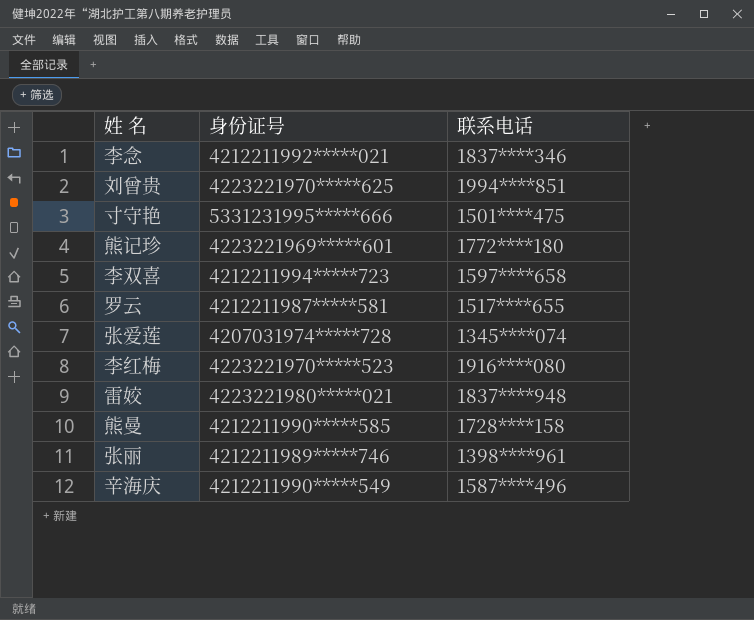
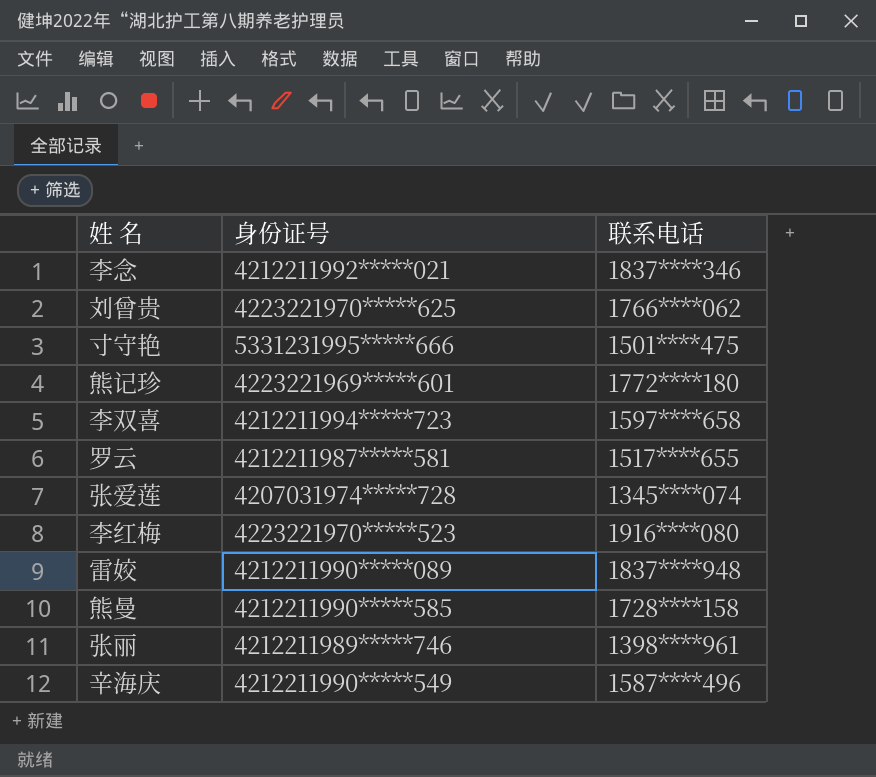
刘曾贵 | 联系电话: 1994****851 -> 1766****062
雷姣 | 身份证号: 4223221980*****021 -> 4212211990*****089

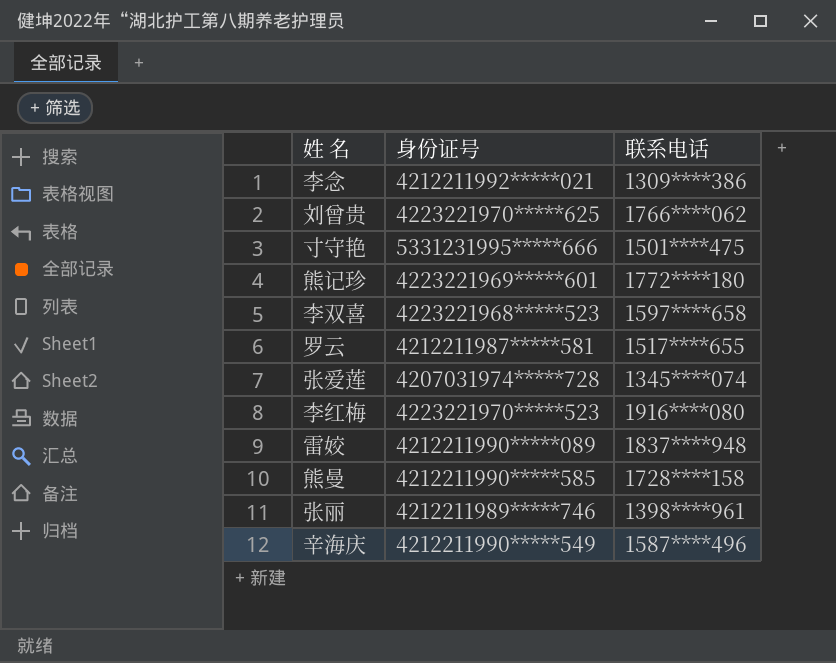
李念 | 联系电话: 1837****346 -> 1309****386
李双喜 | 身份证号: 4212211994*****723 -> 4223221968*****523

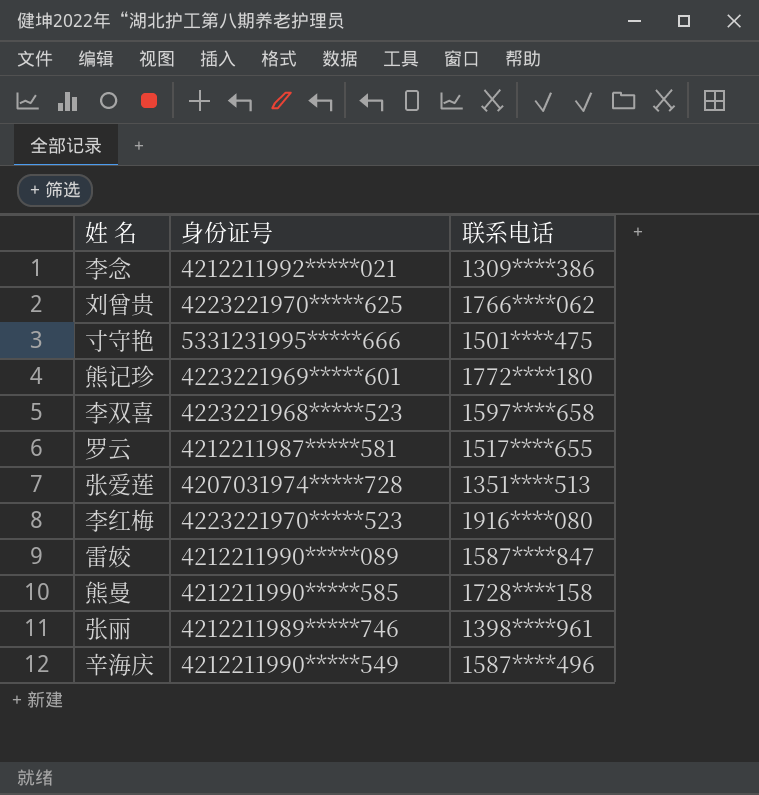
张爱莲 | 联系电话: 1345****074 -> 1351****513
雷姣 | 联系电话: 1837****948 -> 1587****847

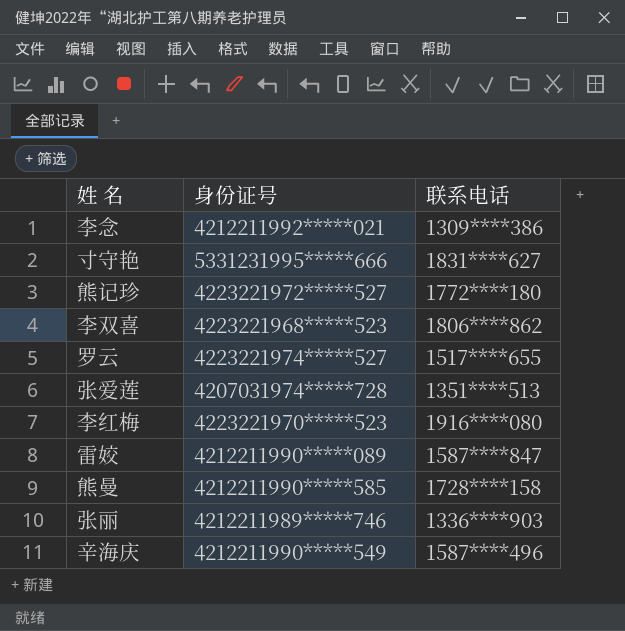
row 刘曾贵: 4223221970*****625 | 1766****062 -> none
寸守艳 | 联系电话: 1501****475 -> 1831****627
熊记珍 | 身份证号: 4223221969*****601 -> 4223221972*****527
李双喜 | 联系电话: 1597****658 -> 1806****862
罗云 | 身份证号: 4212211987*****581 -> 4223221974*****527
张丽 | 联系电话: 1398****961 -> 1336****903

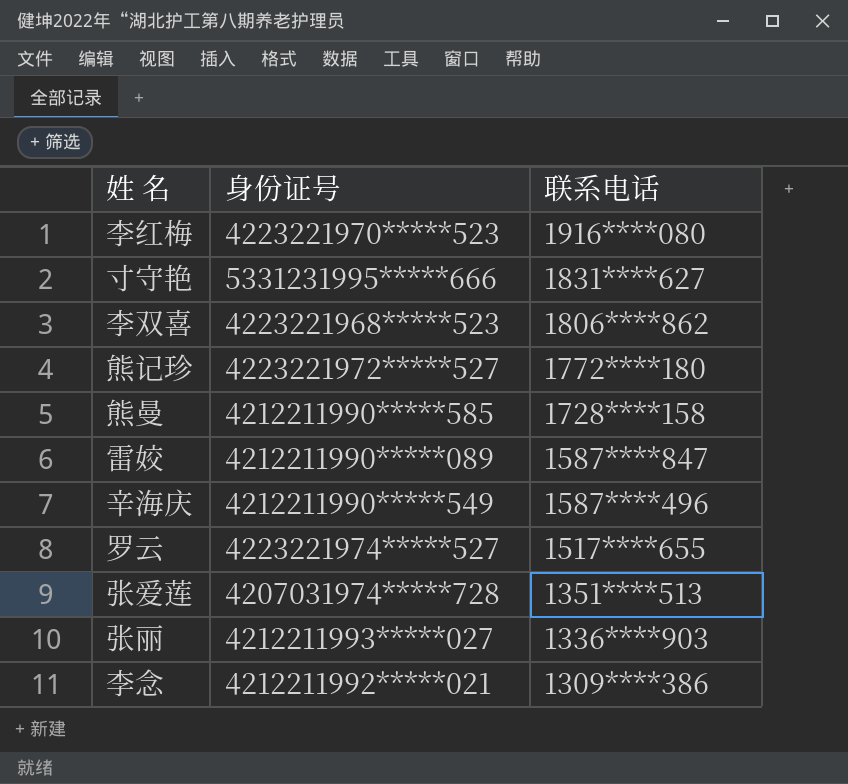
row order: none -> 联系电话 descending
张丽 | 身份证号: 4212211989*****746 -> 4212211993*****027

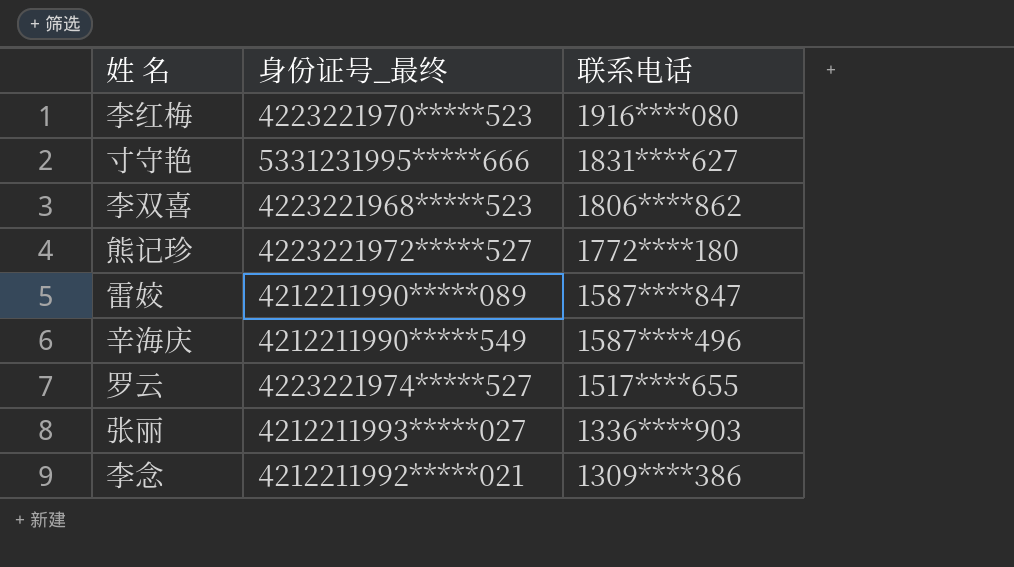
column name: 身份证号 -> 身份证号_最终
row 熊曼: 4212211990*****585 | 1728****158 -> none
row 张爱莲: 4207031974*****728 | 1351****513 -> none

